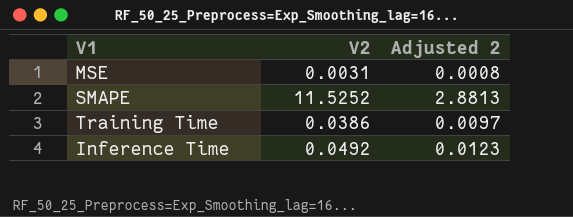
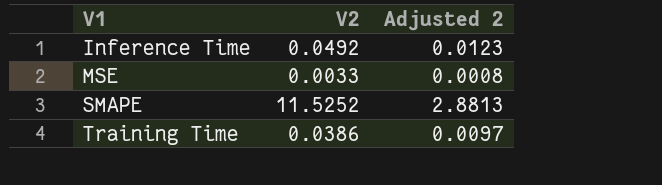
row order: none -> V1 ascending
MSE | V2: 0.0031 -> 0.0033

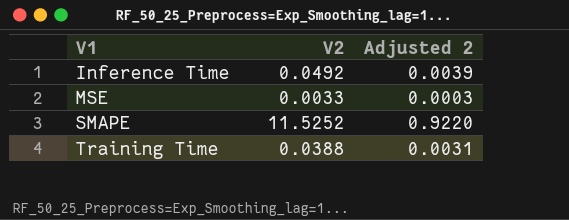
column Adjusted 2 | formula: [V2] * 0.25 -> [V2] * 0.08
Training Time | V2: 0.0386 -> 0.0388

